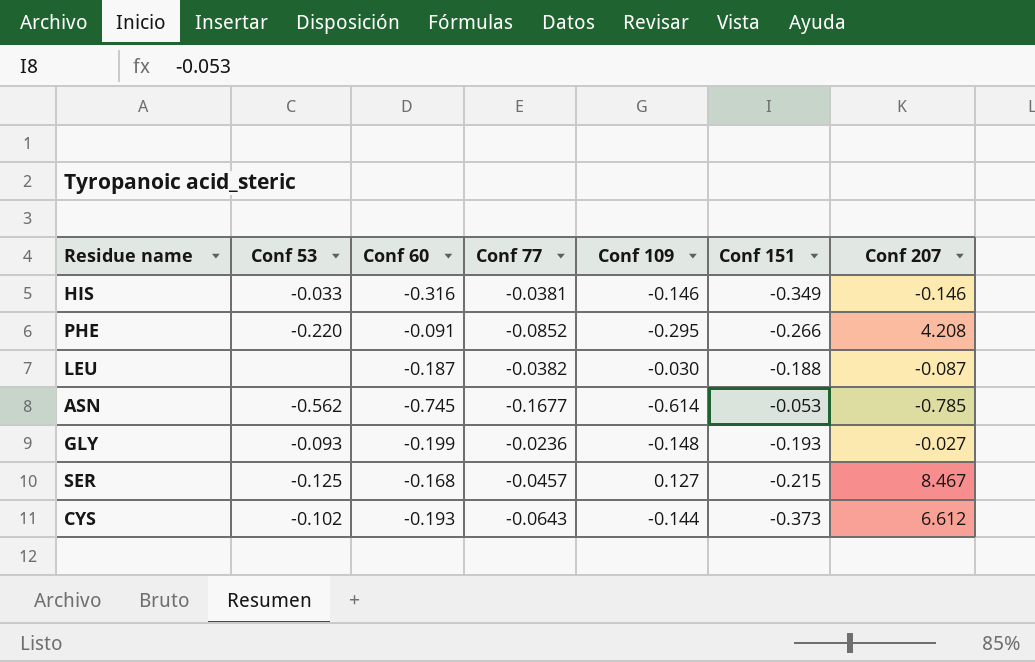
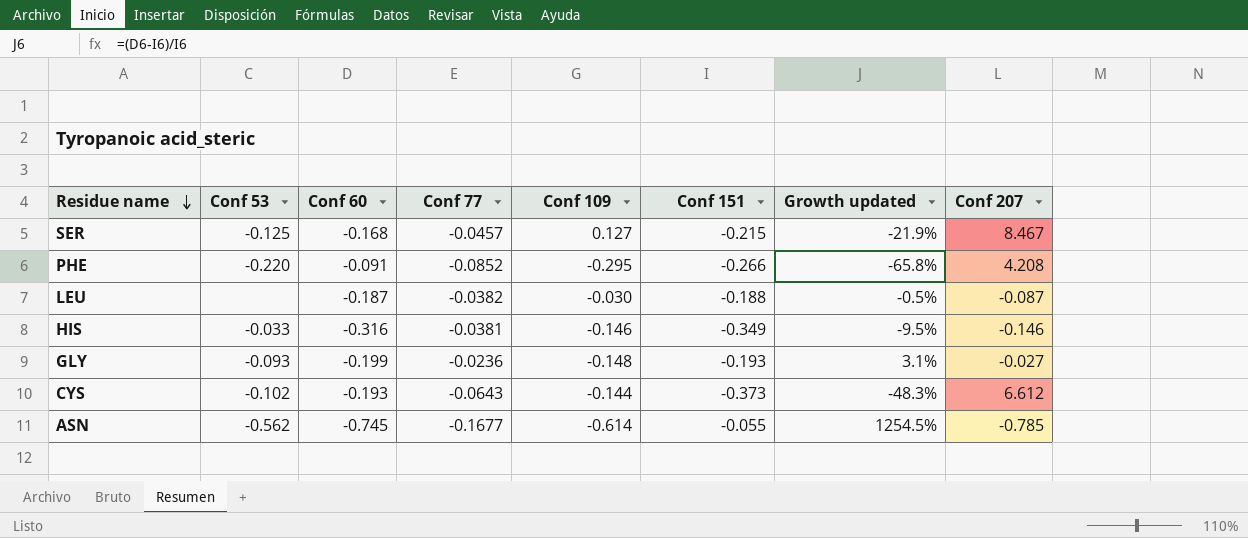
row order: none -> Residue name descending
column Growth updated | formula: none -> ([Conf 60] - [Conf 151]) / [Conf 151]
ASN | Conf 151: -0.053 -> -0.055

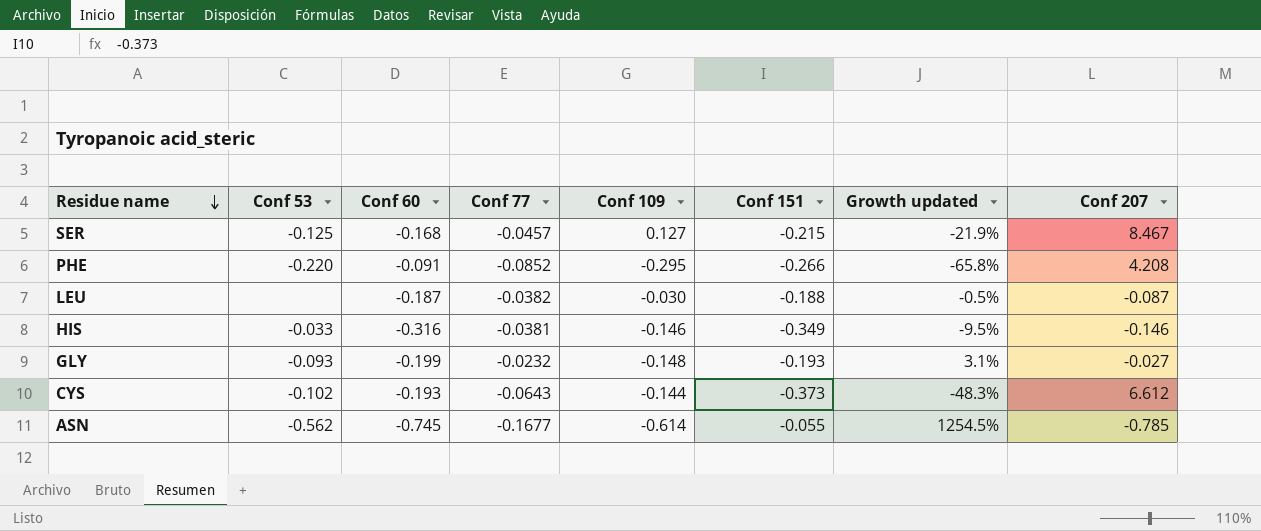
GLY | Conf 77: -0.0236 -> -0.0232

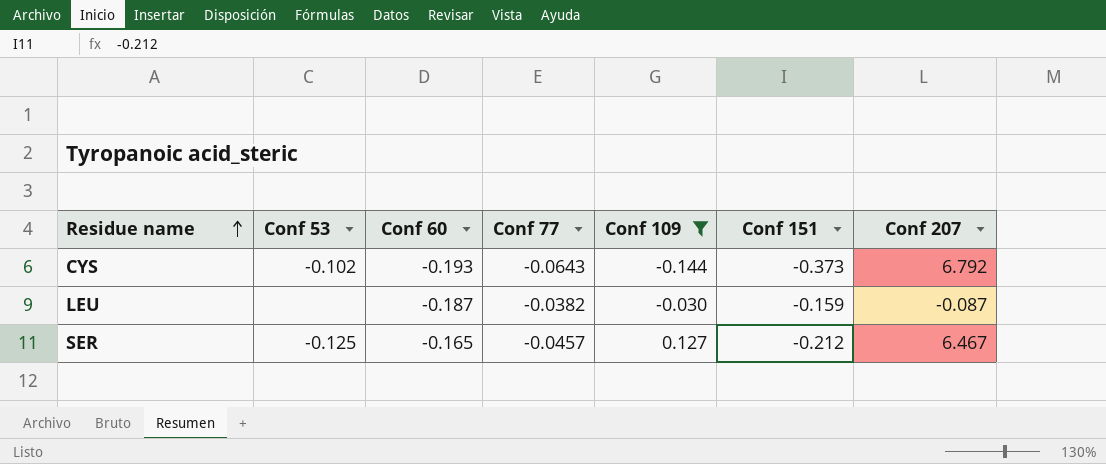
filter: none -> Conf 109 >= -0.144
row order: Residue name descending -> Residue name ascending
column Growth updated | formula: ([Conf 60] - [Conf 151]) / [Conf 151] -> none
CYS | Conf 207: 6.612 -> 6.792
LEU | Conf 151: -0.188 -> -0.159
SER | Conf 60: -0.168 -> -0.165
SER | Conf 151: -0.215 -> -0.212
SER | Conf 207: 8.467 -> 6.467

